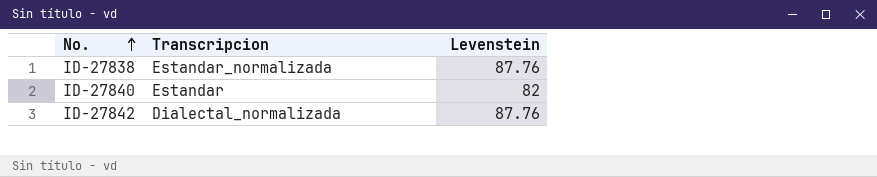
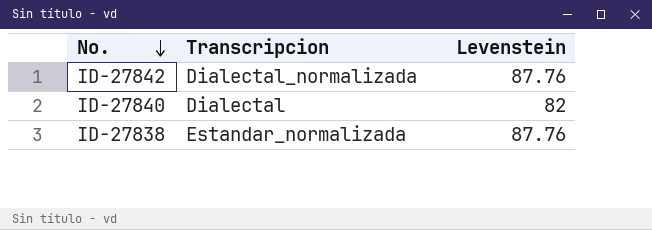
row order: No. ascending -> No. descending
ID-27840 | Transcripcion: Estandar -> Dialectal

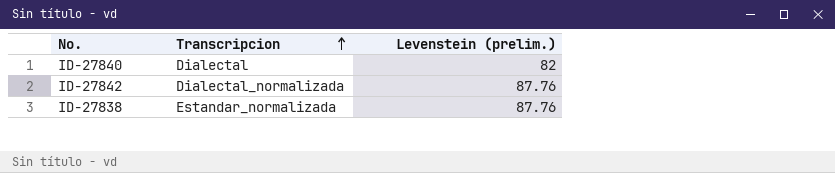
row order: No. descending -> Transcripcion ascending
column name: Levenstein -> Levenstein (prelim.)

